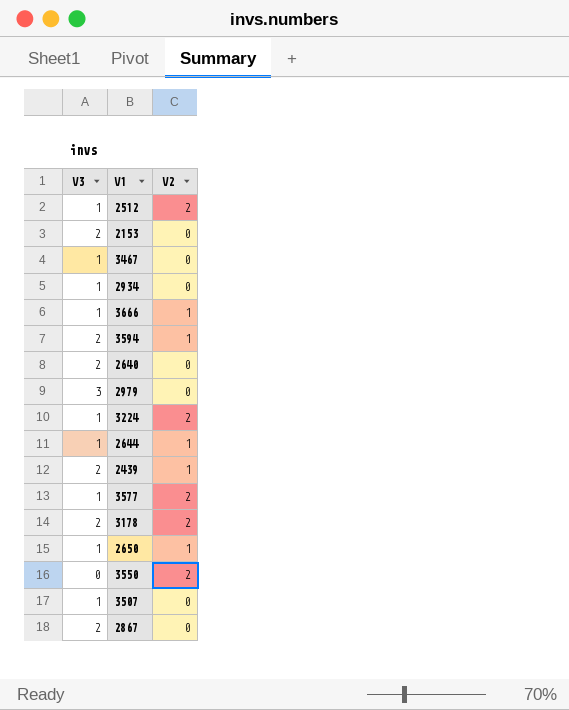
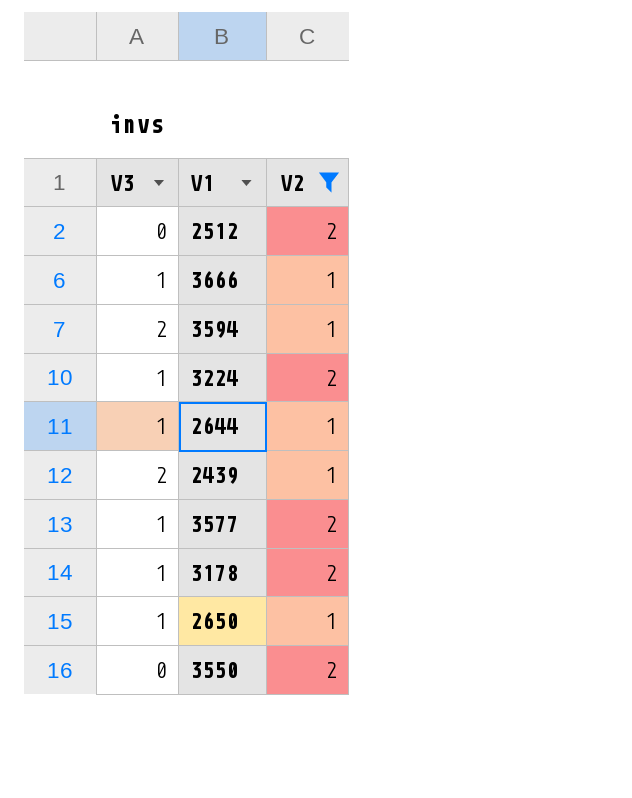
filter: none -> V2 != 0
2512 | V3: 1 -> 0
3178 | V3: 2 -> 1

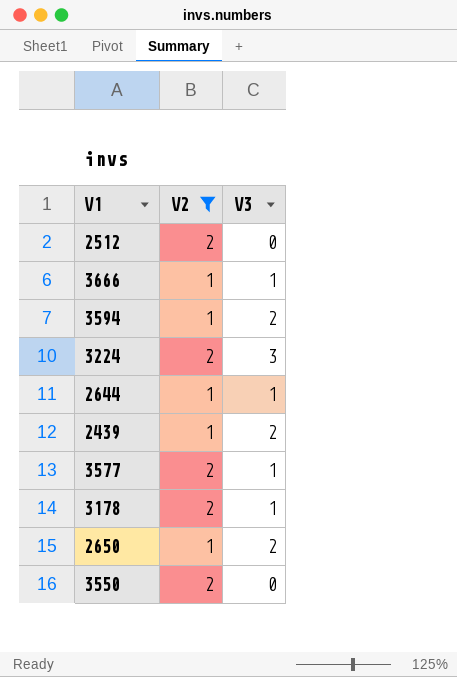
column V3 | position: 1 -> 3
3224 | V3: 1 -> 3
2650 | V3: 1 -> 2

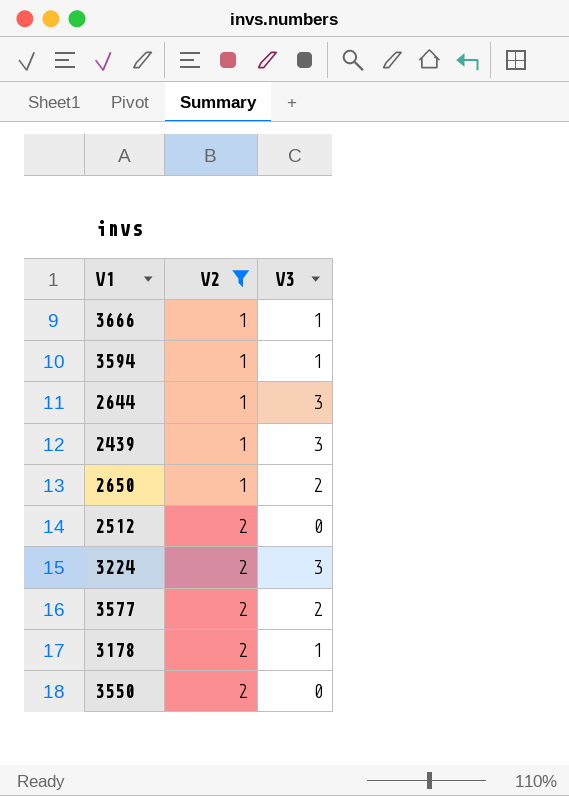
row order: none -> V2 ascending
3594 | V3: 2 -> 1
2644 | V3: 1 -> 3
2439 | V3: 2 -> 3
3577 | V3: 1 -> 2

